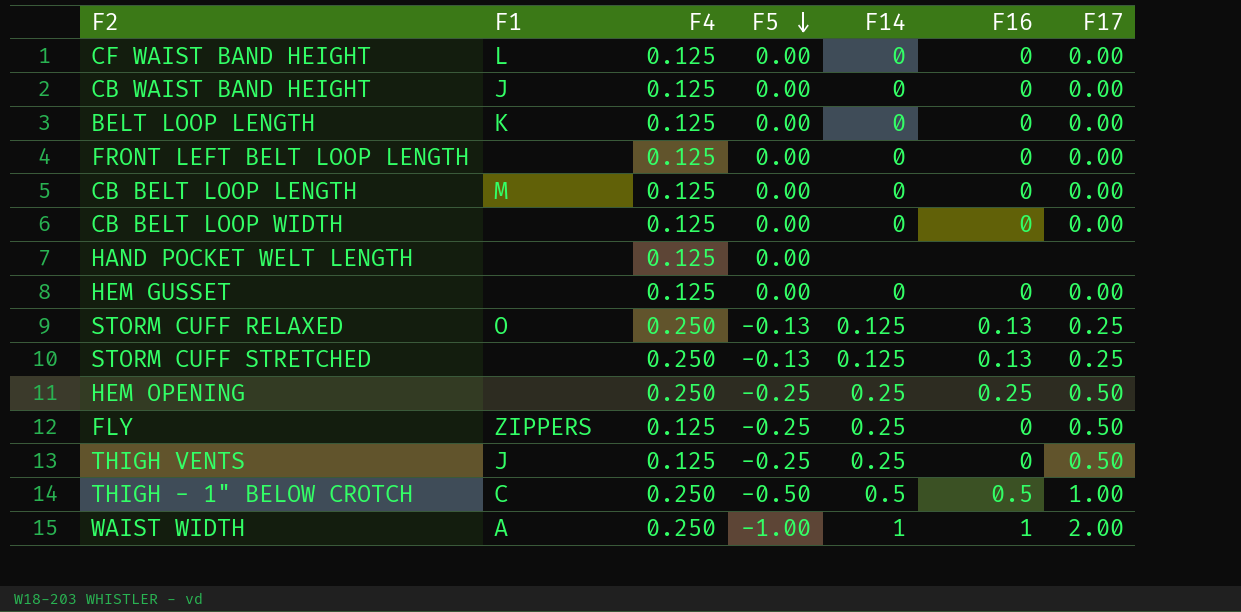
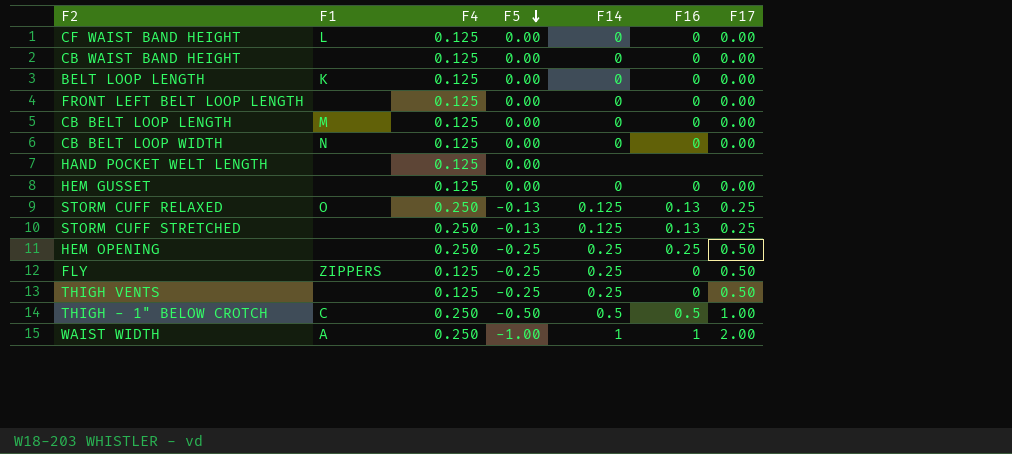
CB WAIST BAND HEIGHT | F1: J -> none
CB BELT LOOP WIDTH | F1: none -> N
THIGH VENTS | F1: J -> none

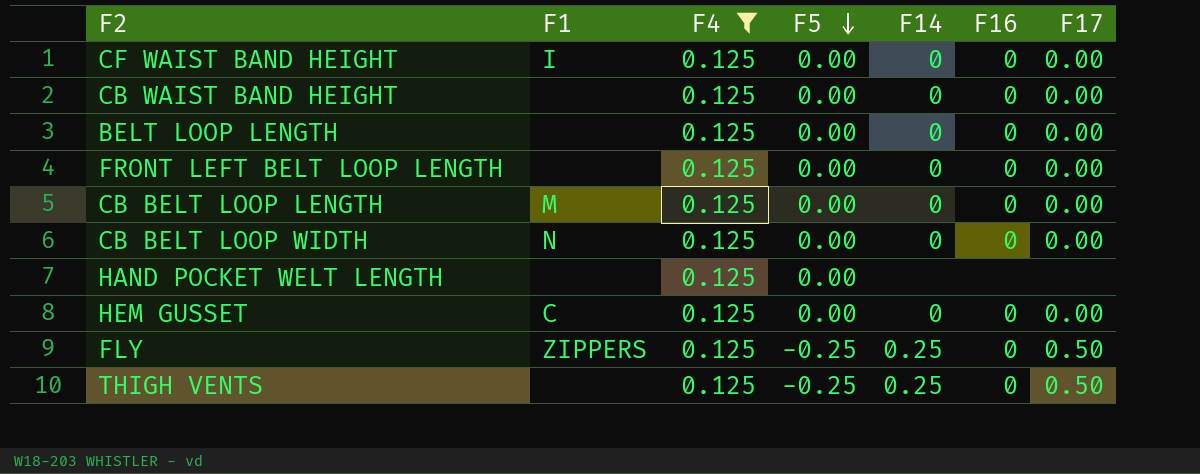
filter: none -> F4 = 0.125
CF WAIST BAND HEIGHT | F1: L -> I
BELT LOOP LENGTH | F1: K -> none
HEM GUSSET | F1: none -> C

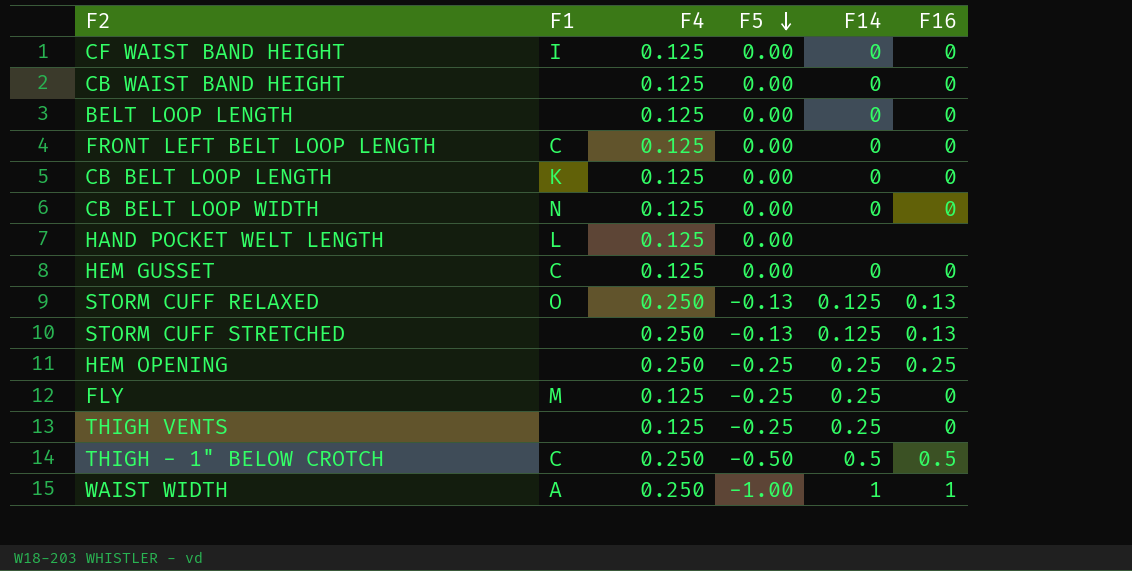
filter: F4 = 0.125 -> none
column F17 | position: 7 -> none
FRONT LEFT BELT LOOP LENGTH | F1: none -> C
CB BELT LOOP LENGTH | F1: M -> K
HAND POCKET WELT LENGTH | F1: none -> L
FLY | F1: ZIPPERS -> M

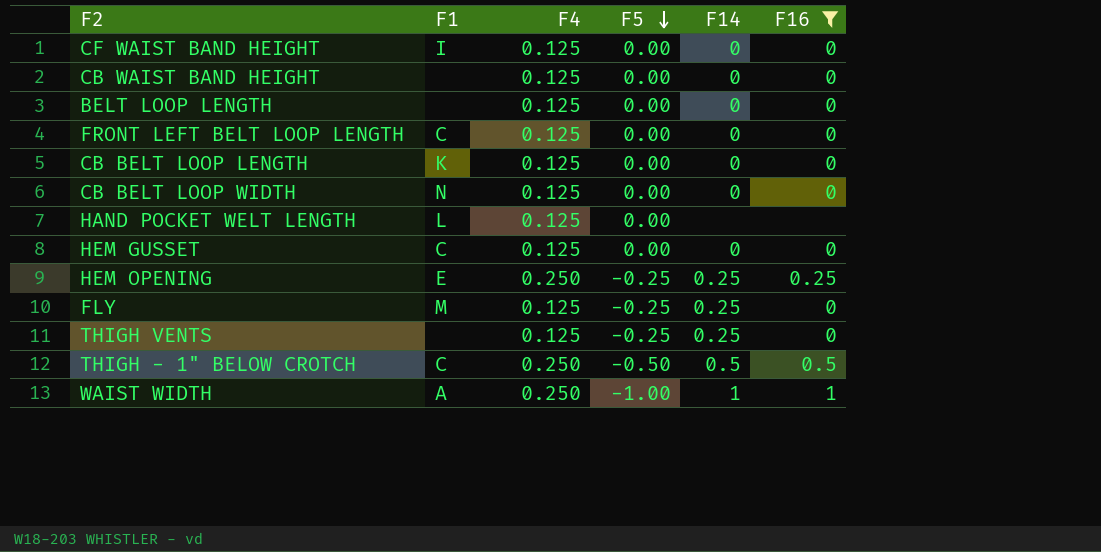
filter: none -> F16 != 0.13
HEM OPENING | F1: none -> E

